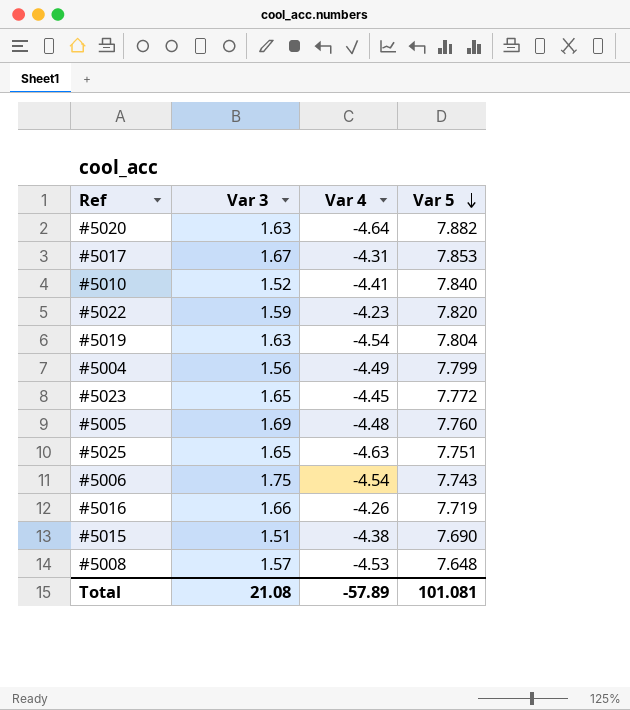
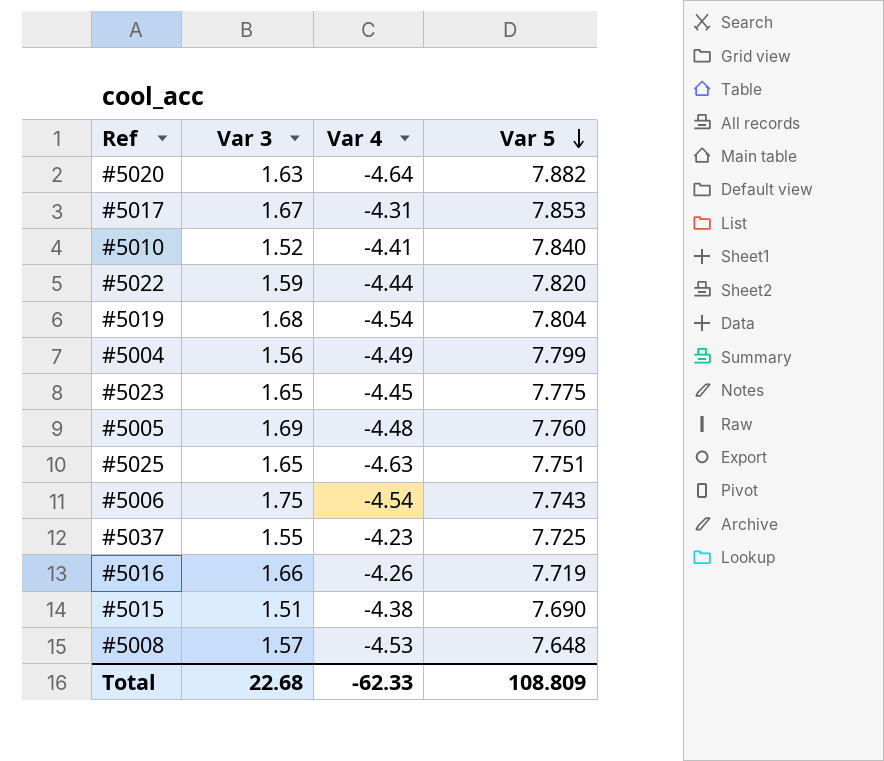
#5022 | Var 4: -4.23 -> -4.44
#5019 | Var 3: 1.63 -> 1.68
#5023 | Var 5: 7.772 -> 7.775
row #5037: none -> 1.55 | -4.23 | 7.725
Total | Var 3: 21.08 -> 22.68
Total | Var 4: -57.89 -> -62.33
Total | Var 5: 101.081 -> 108.809

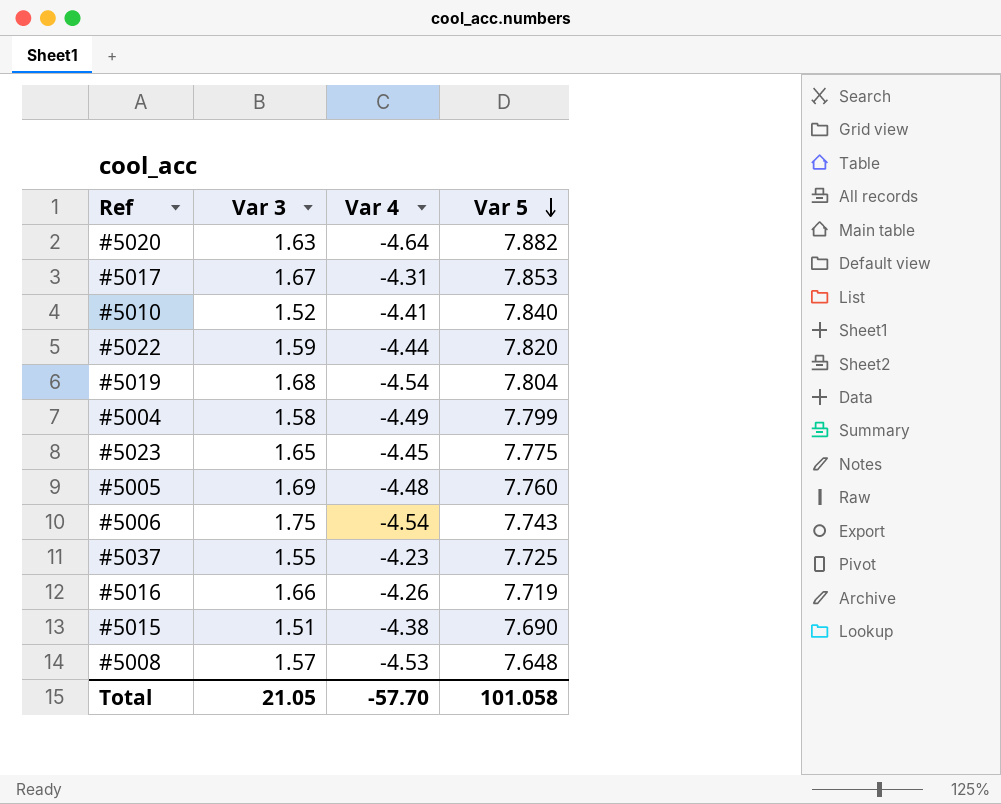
row #5025: 1.65 | -4.63 | 7.751 -> none
#5004 | Var 3: 1.56 -> 1.58
Total | Var 3: 22.68 -> 21.05
Total | Var 4: -62.33 -> -57.70
Total | Var 5: 108.809 -> 101.058

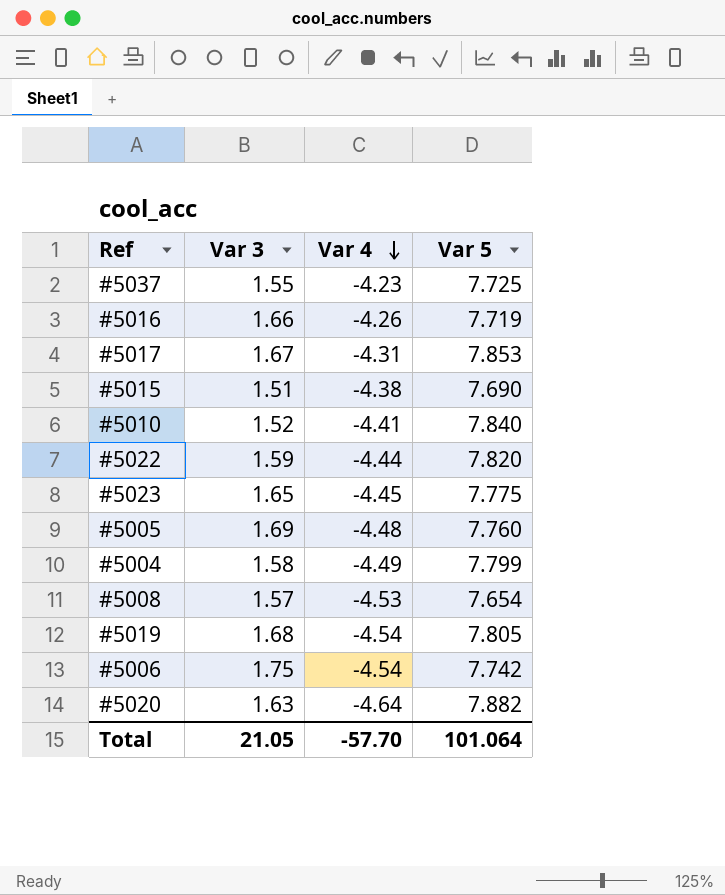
row order: Var 5 descending -> Var 4 descending
#5008 | Var 5: 7.648 -> 7.654
#5019 | Var 5: 7.804 -> 7.805
#5006 | Var 5: 7.743 -> 7.742
Total | Var 5: 101.058 -> 101.064

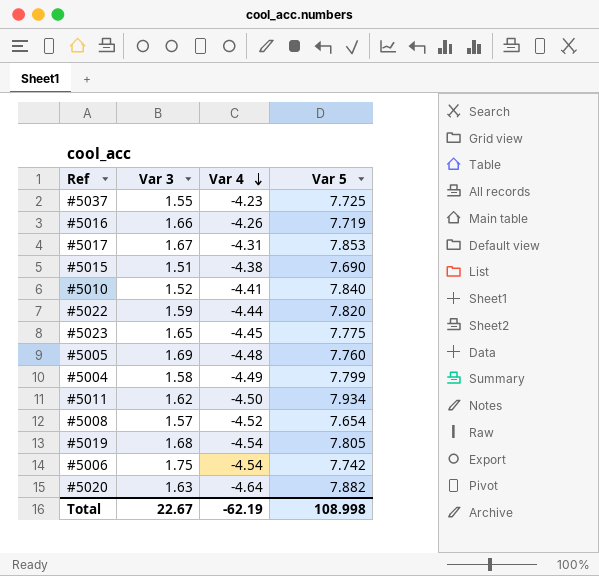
row #5011: none -> 1.62 | -4.50 | 7.934
#5008 | Var 4: -4.53 -> -4.52
Total | Var 3: 21.05 -> 22.67
Total | Var 4: -57.70 -> -62.19
Total | Var 5: 101.064 -> 108.998

